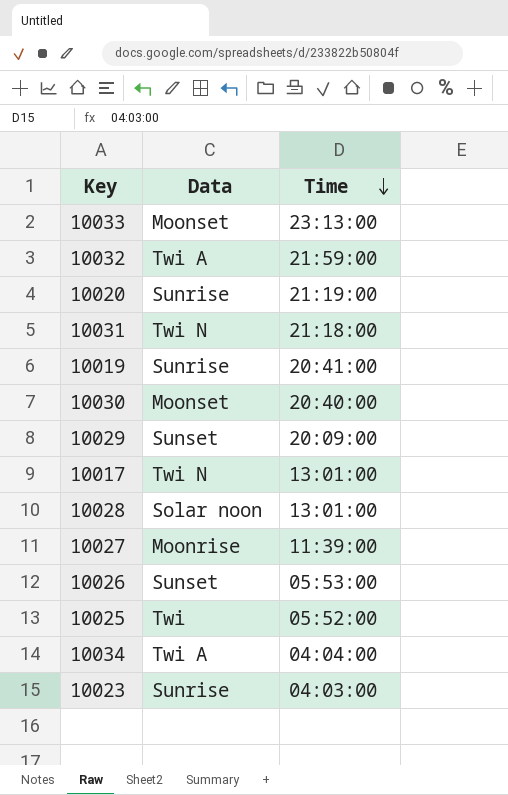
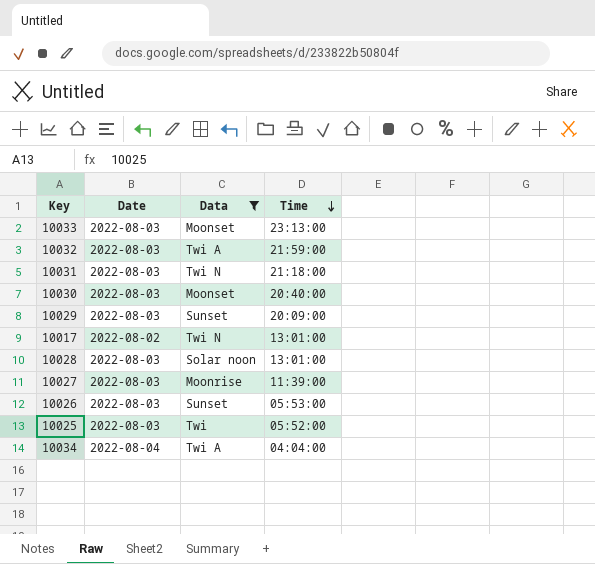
filter: none -> Data != Sunrise
column Date | position: none -> 2

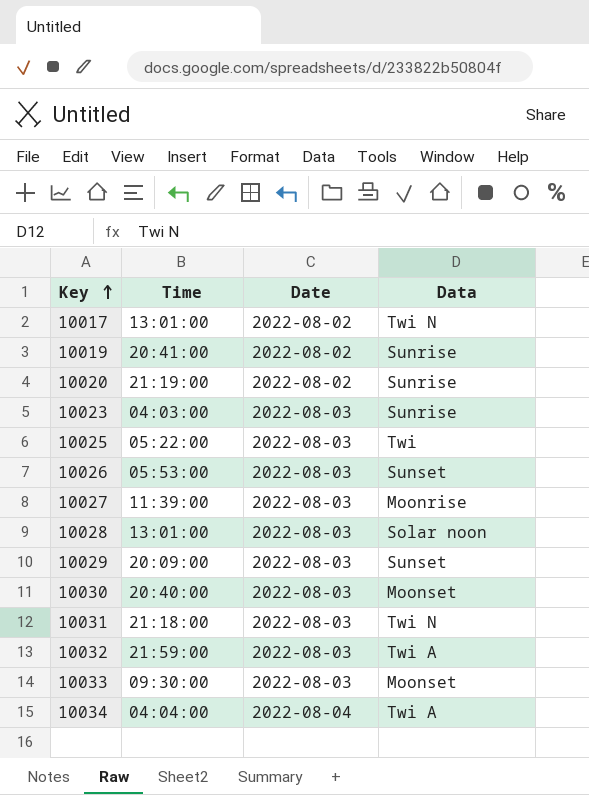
filter: Data != Sunrise -> none
row order: Time descending -> Key ascending
column Time | position: 4 -> 2
10025 | Time: 05:52:00 -> 05:22:00
10033 | Time: 23:13:00 -> 09:30:00

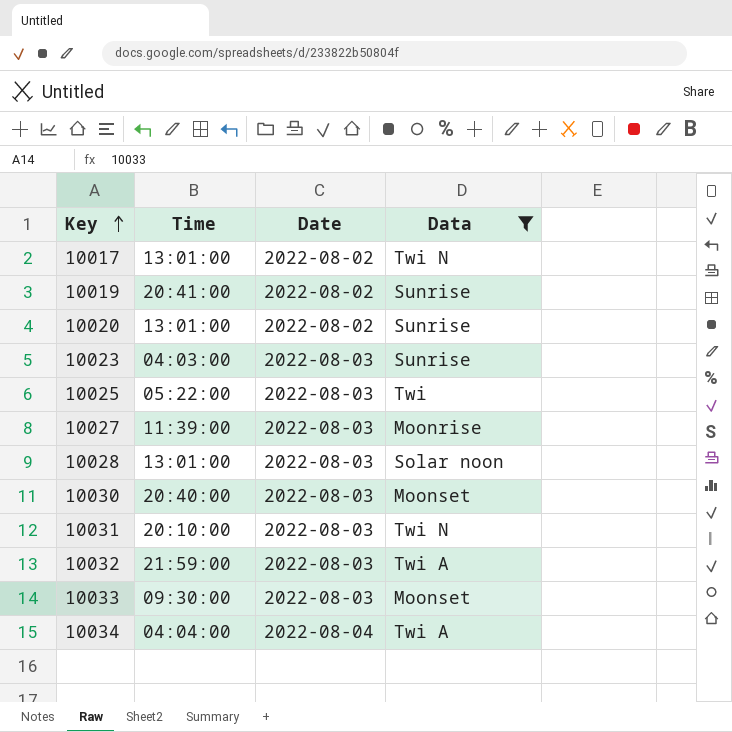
filter: none -> Data != Sunset
10020 | Time: 21:19:00 -> 13:01:00
10031 | Time: 21:18:00 -> 20:10:00

